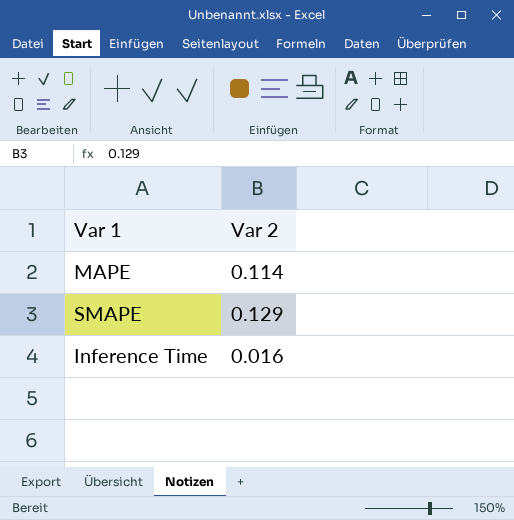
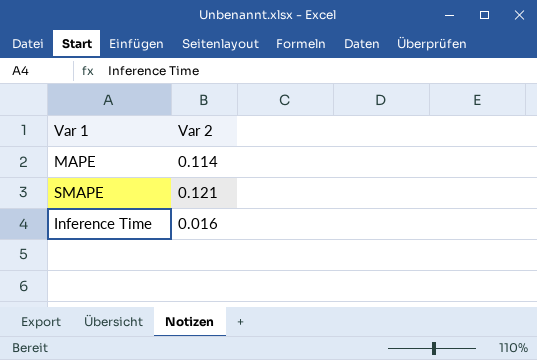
SMAPE | Var 2: 0.129 -> 0.121

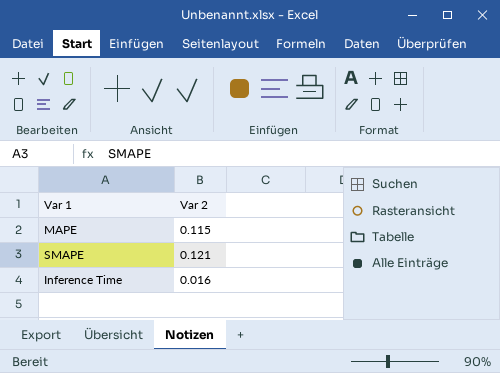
MAPE | Var 2: 0.114 -> 0.115

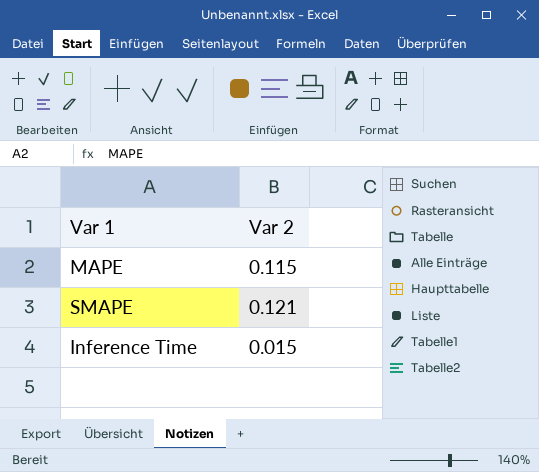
Inference Time | Var 2: 0.016 -> 0.015

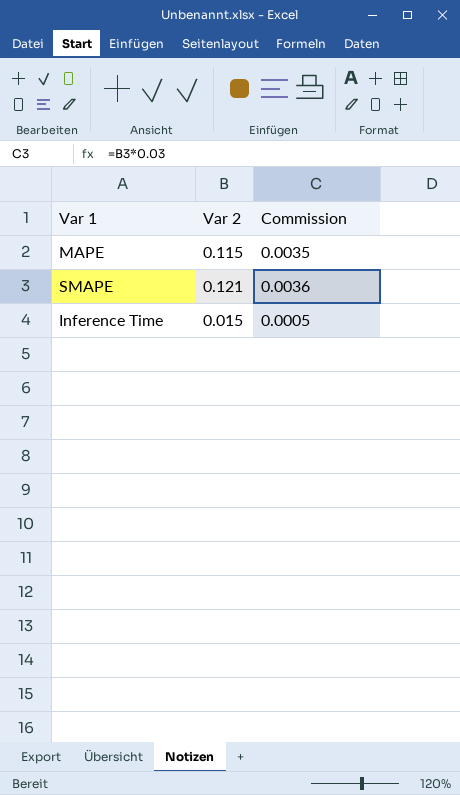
column Commission | formula: none -> [Var 2] * 0.03

